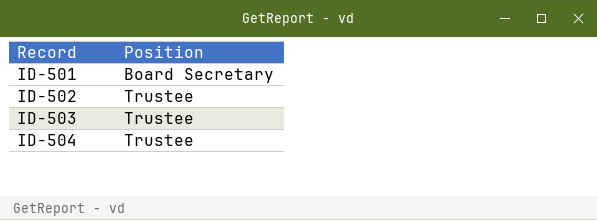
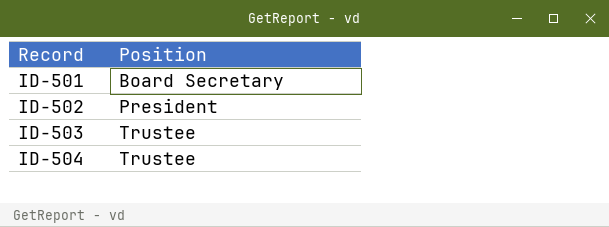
ID-502 | Position: Trustee -> President

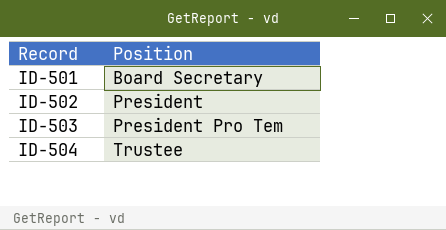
ID-503 | Position: Trustee -> President Pro Tem

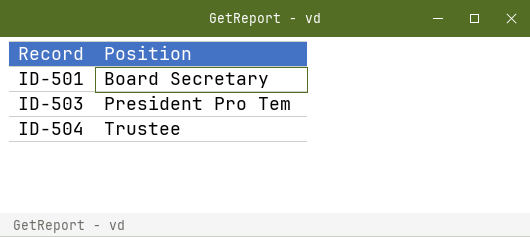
row ID-502: President -> none

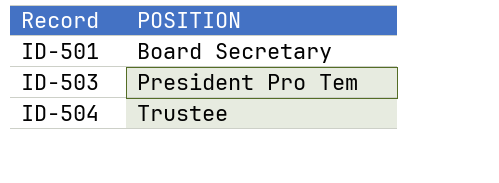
column name: Position -> POSITION

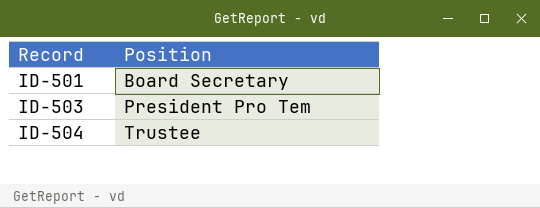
column name: POSITION -> Position

